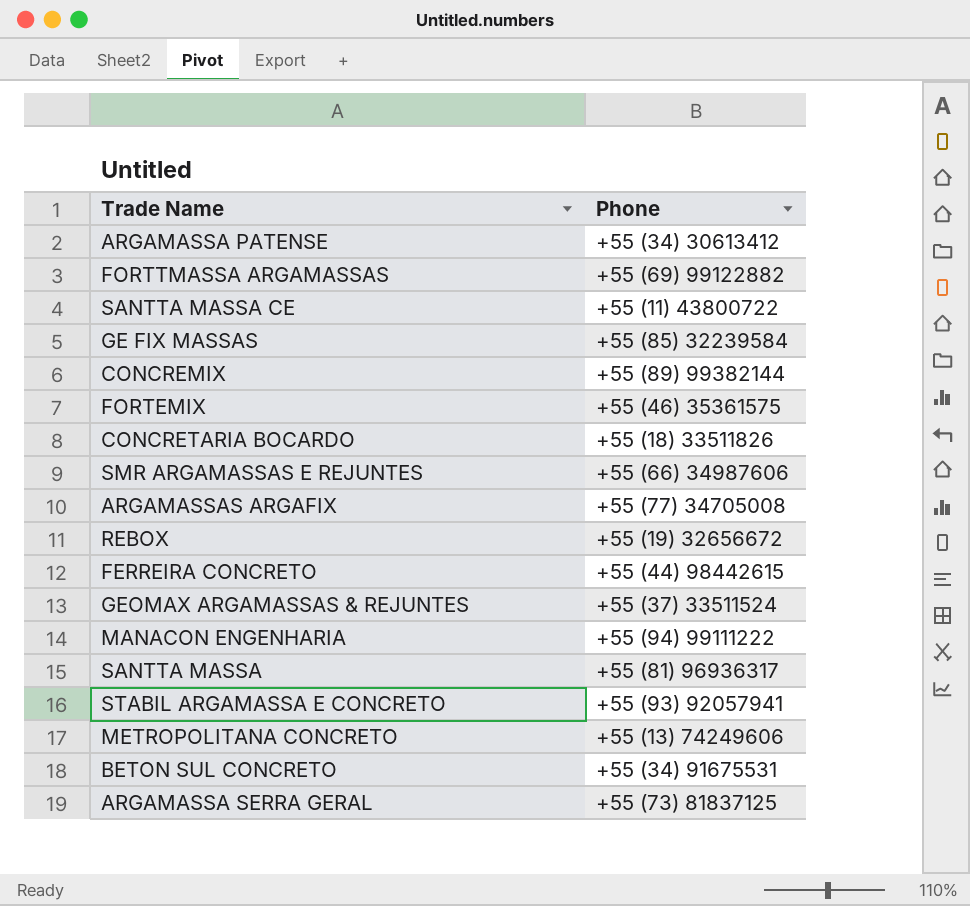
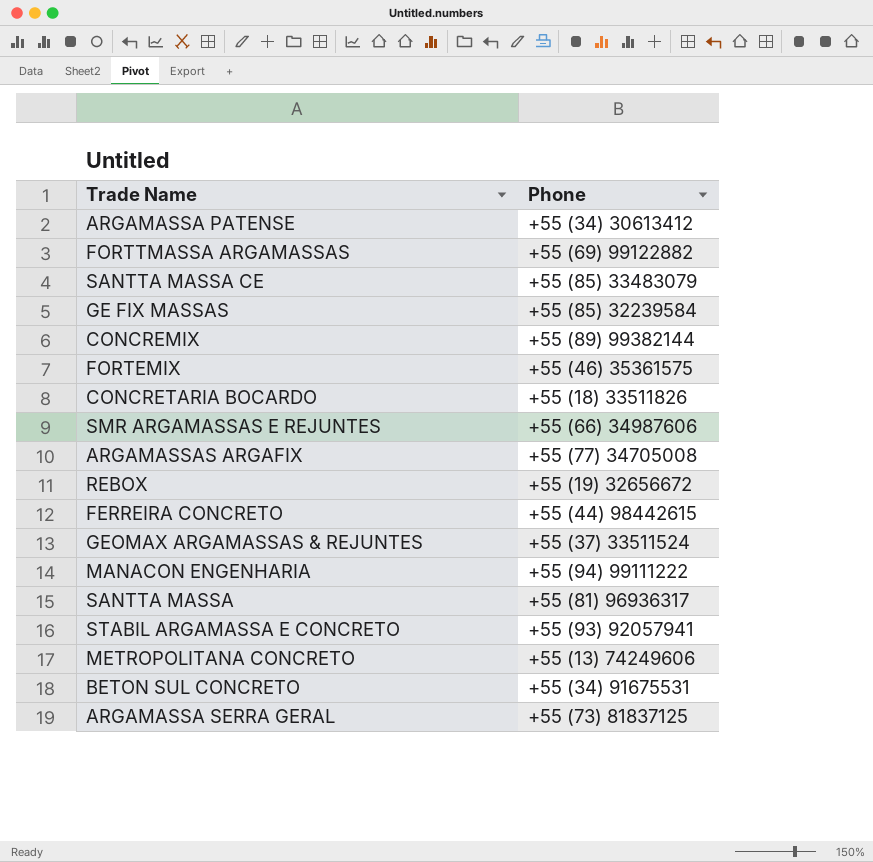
SANTTA MASSA CE | Phone: +55 (11) 43800722 -> +55 (85) 33483079

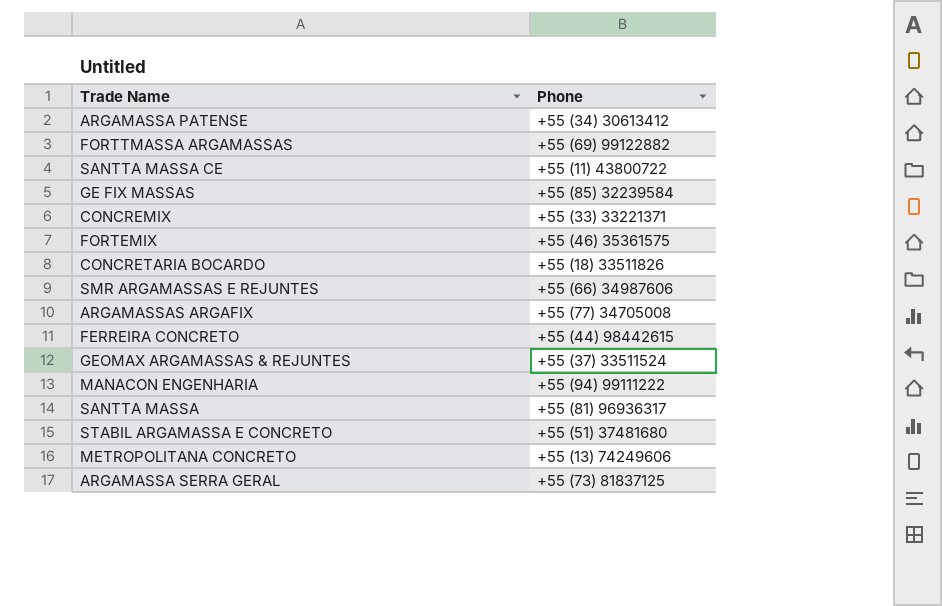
row REBOX: +55 (19) 32656672 -> none
row BETON SUL CONCRETO: +55 (34) 91675531 -> none
SANTTA MASSA CE | Phone: +55 (85) 33483079 -> +55 (11) 43800722
CONCREMIX | Phone: +55 (89) 99382144 -> +55 (33) 33221371
STABIL ARGAMASSA E CONCRETO | Phone: +55 (93) 92057941 -> +55 (51) 37481680

